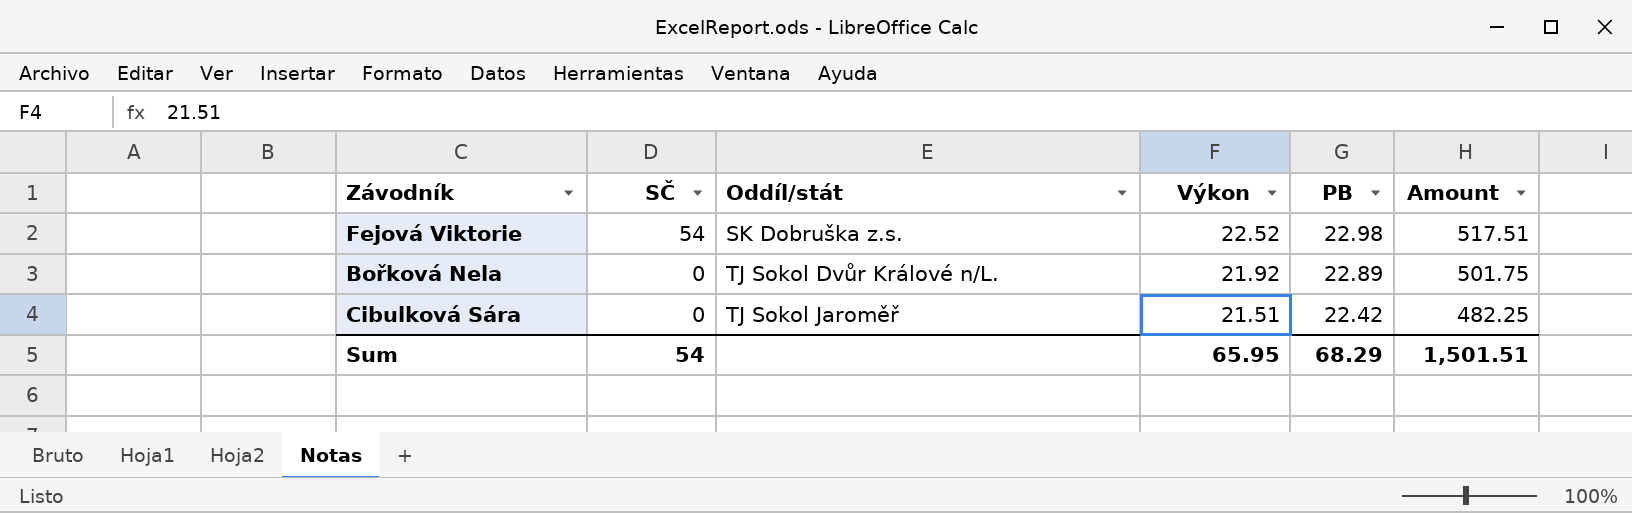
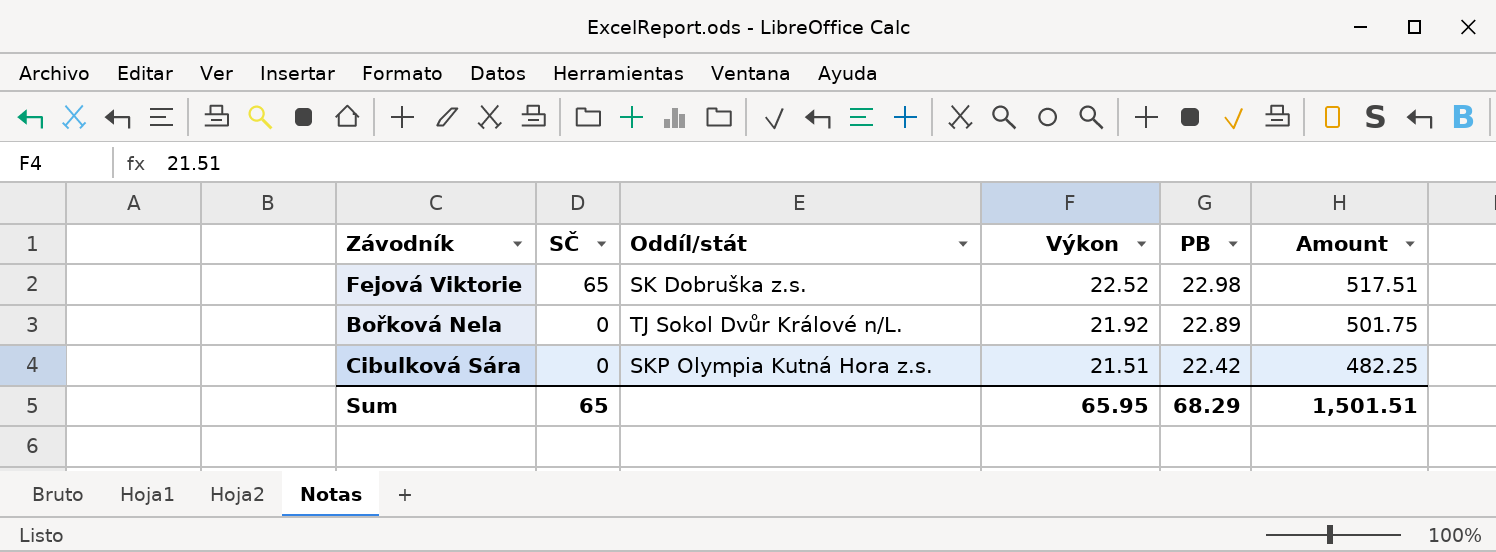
Fejová Viktorie | SČ: 54 -> 65
Cibulková Sára | Oddíl/stát: TJ Sokol Jaroměř -> SKP Olympia Kutná Hora z.s.
Sum | SČ: 54 -> 65

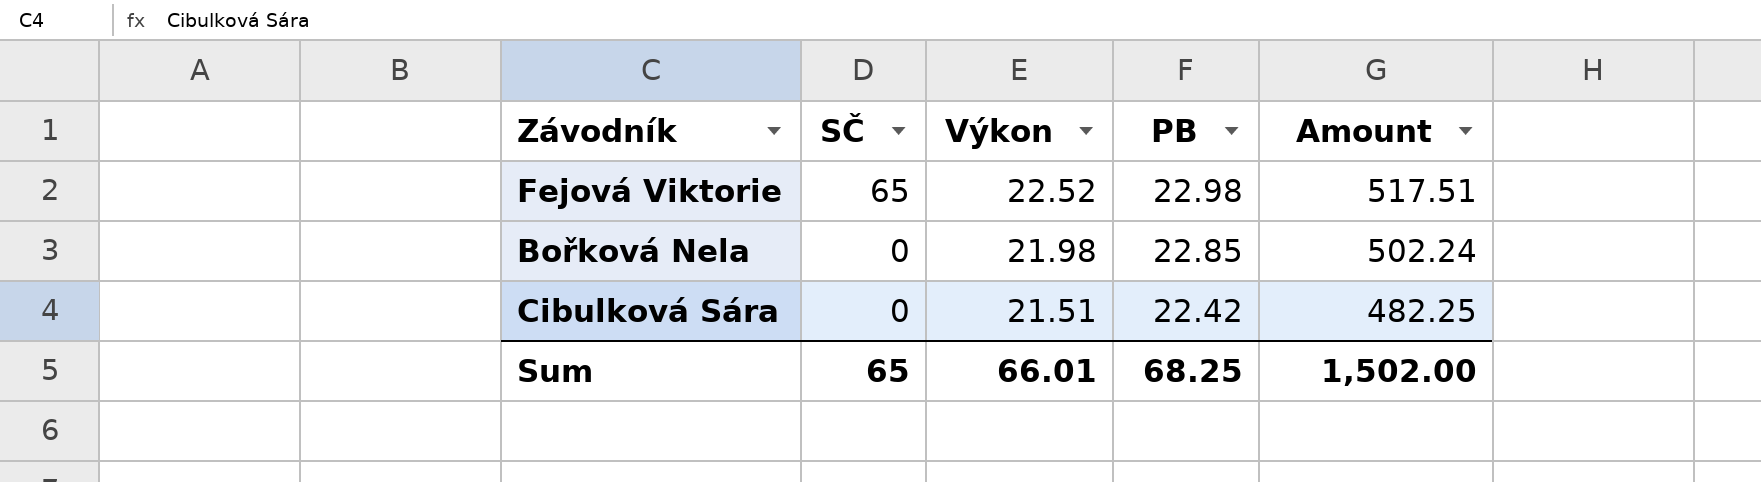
column Oddíl/stát | position: 3 -> none
Bořková Nela | Výkon: 21.92 -> 21.98
Bořková Nela | PB: 22.89 -> 22.85
Bořková Nela | Amount: 501.75 -> 502.24
Sum | Výkon: 65.95 -> 66.01
Sum | PB: 68.29 -> 68.25
Sum | Amount: 1,501.51 -> 1,502.00

